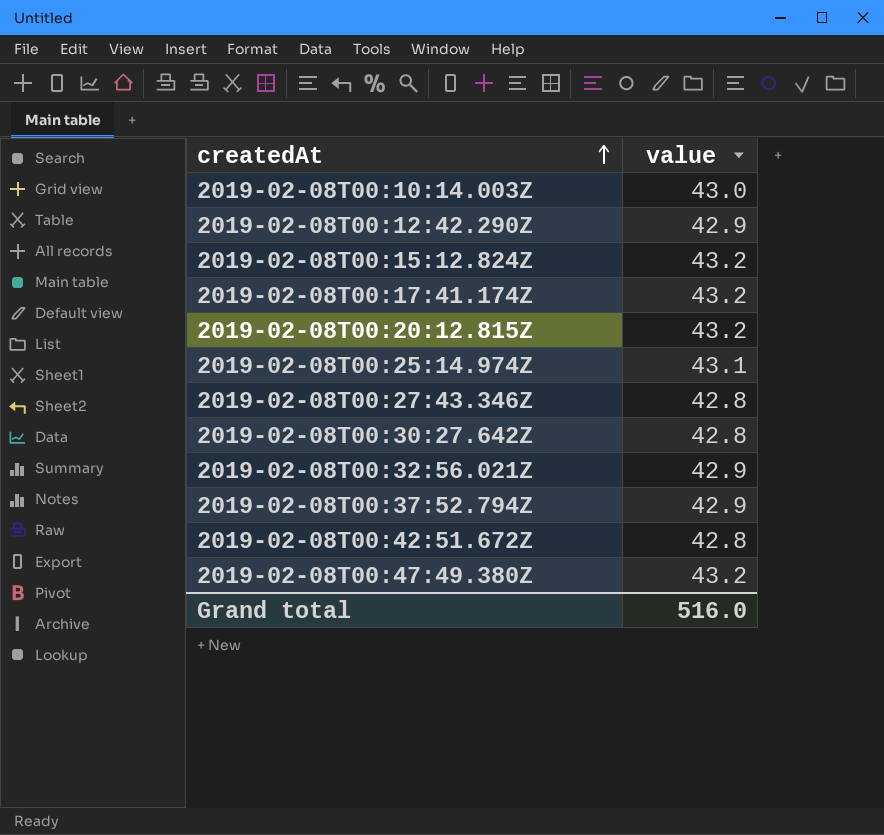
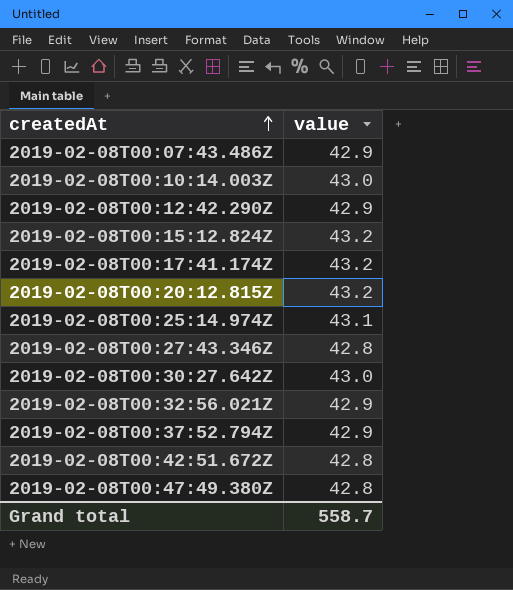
row 2019-02-08T00:07:43.486Z: none -> 42.9
2019-02-08T00:30:27.642Z | value: 42.8 -> 43.0
2019-02-08T00:47:49.380Z | value: 43.2 -> 42.8
Grand total | value: 516.0 -> 558.7

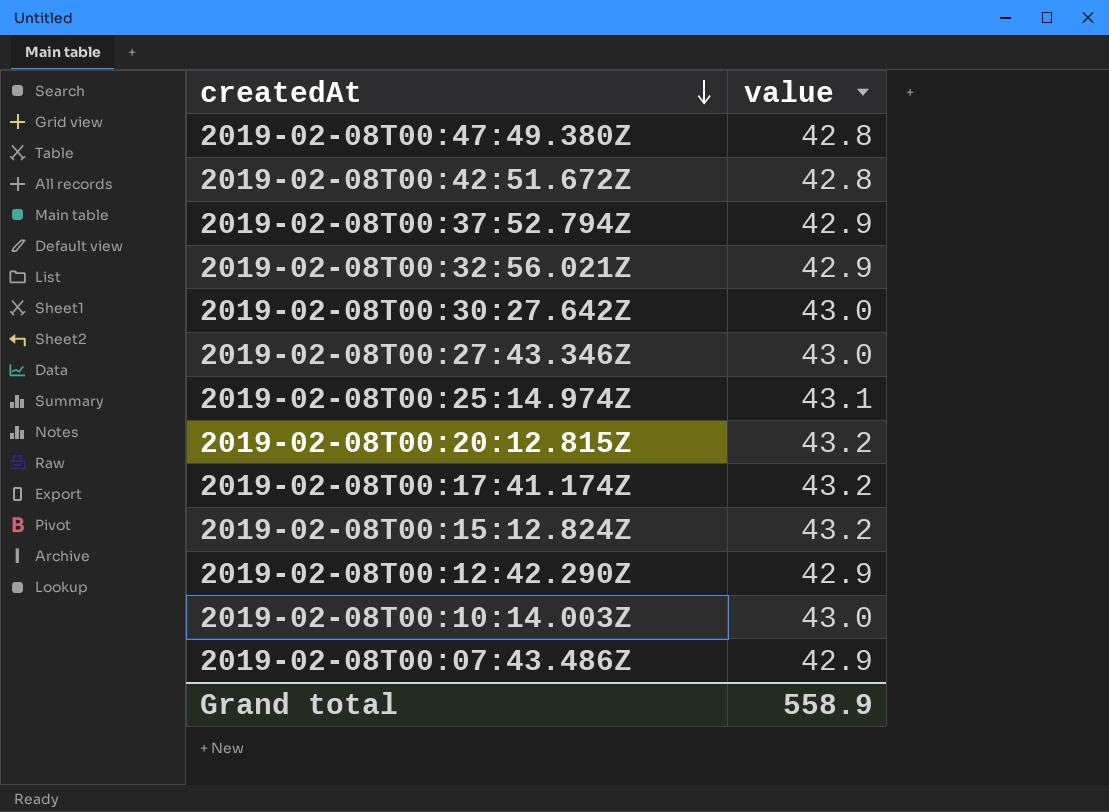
row order: createdAt ascending -> createdAt descending
2019-02-08T00:27:43.346Z | value: 42.8 -> 43.0
Grand total | value: 558.7 -> 558.9

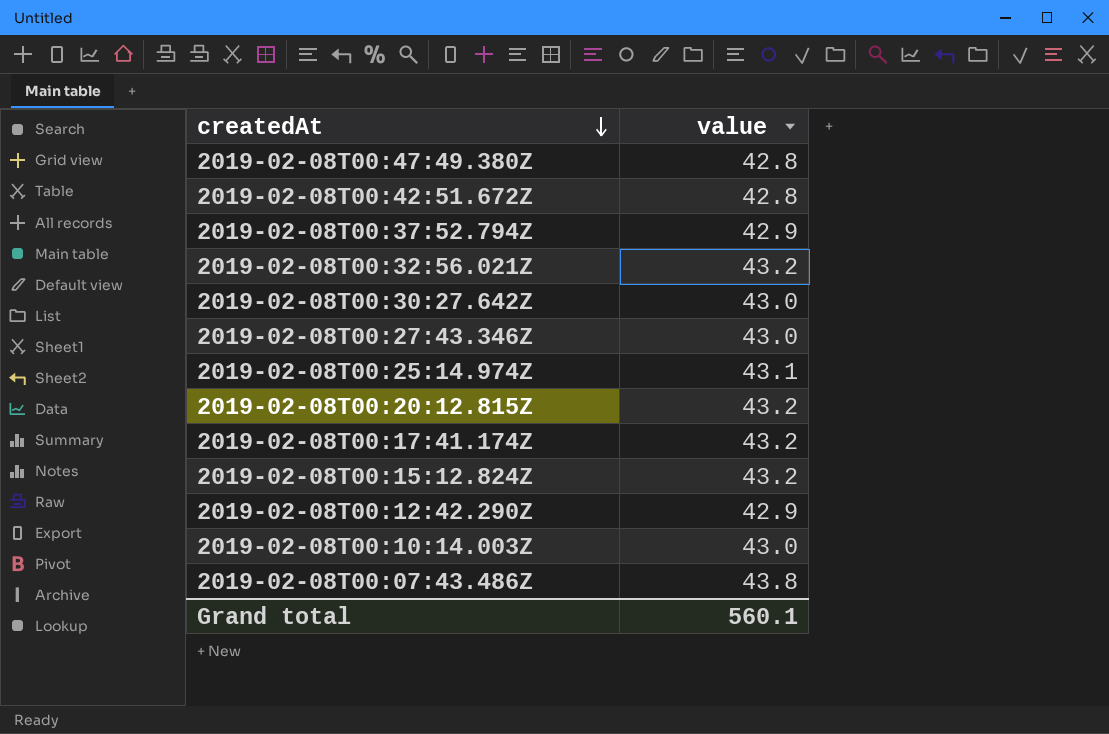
2019-02-08T00:32:56.021Z | value: 42.9 -> 43.2
2019-02-08T00:07:43.486Z | value: 42.9 -> 43.8
Grand total | value: 558.9 -> 560.1

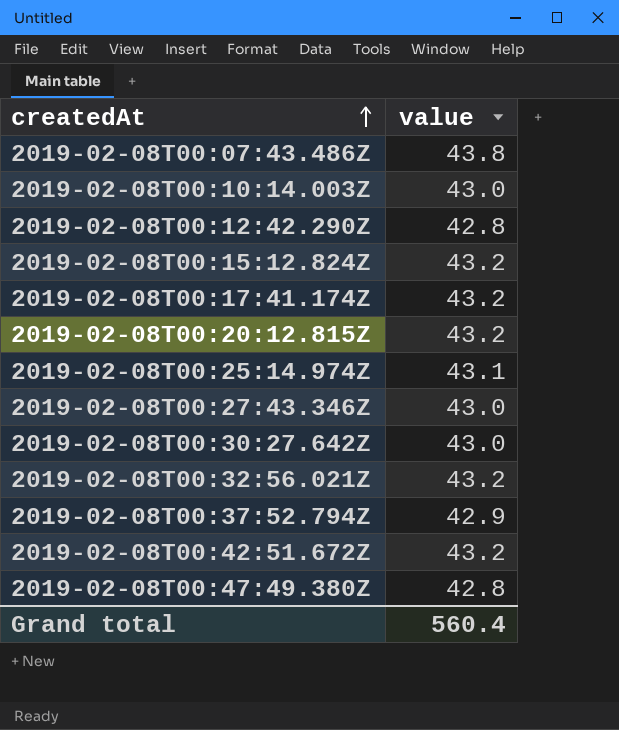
row order: createdAt descending -> createdAt ascending
2019-02-08T00:12:42.290Z | value: 42.9 -> 42.8
2019-02-08T00:42:51.672Z | value: 42.8 -> 43.2
Grand total | value: 560.1 -> 560.4

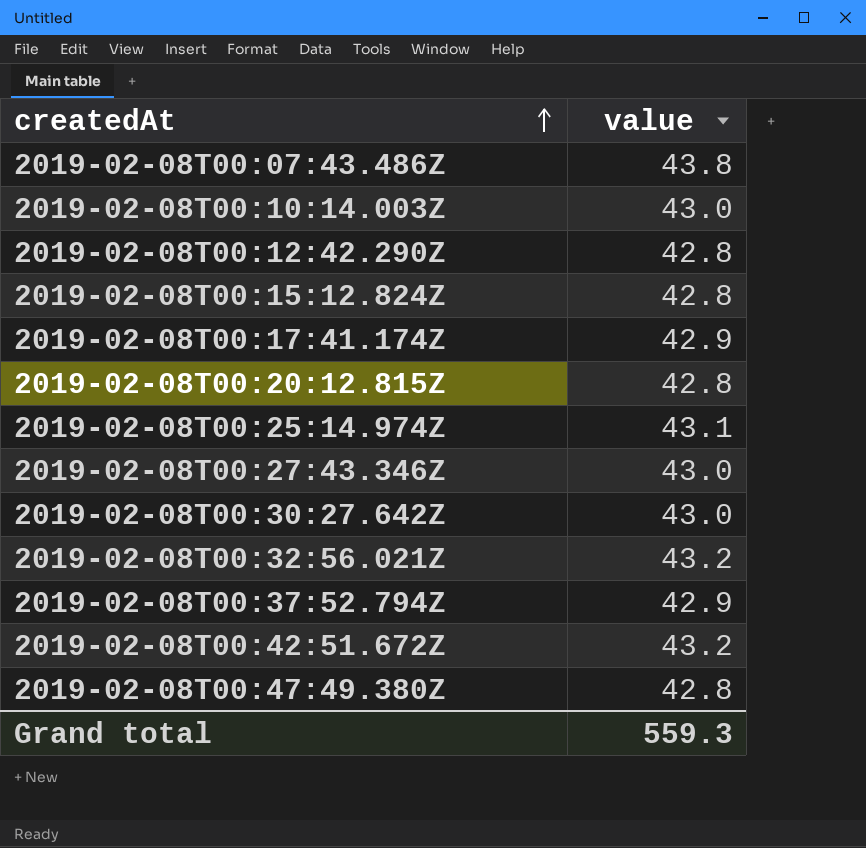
2019-02-08T00:15:12.824Z | value: 43.2 -> 42.8
2019-02-08T00:17:41.174Z | value: 43.2 -> 42.9
2019-02-08T00:20:12.815Z | value: 43.2 -> 42.8
Grand total | value: 560.4 -> 559.3

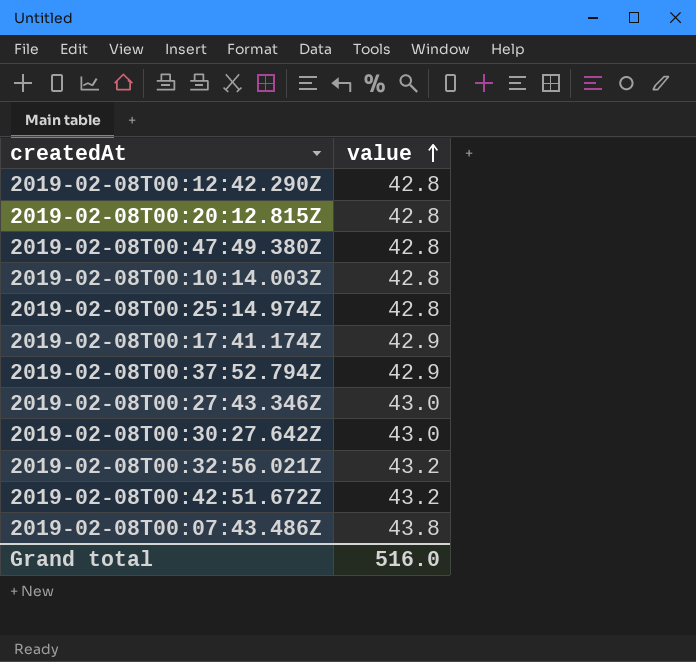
row order: createdAt ascending -> value ascending
row 2019-02-08T00:15:12.824Z: 42.8 -> none
2019-02-08T00:10:14.003Z | value: 43.0 -> 42.8
2019-02-08T00:25:14.974Z | value: 43.1 -> 42.8
Grand total | value: 559.3 -> 516.0

